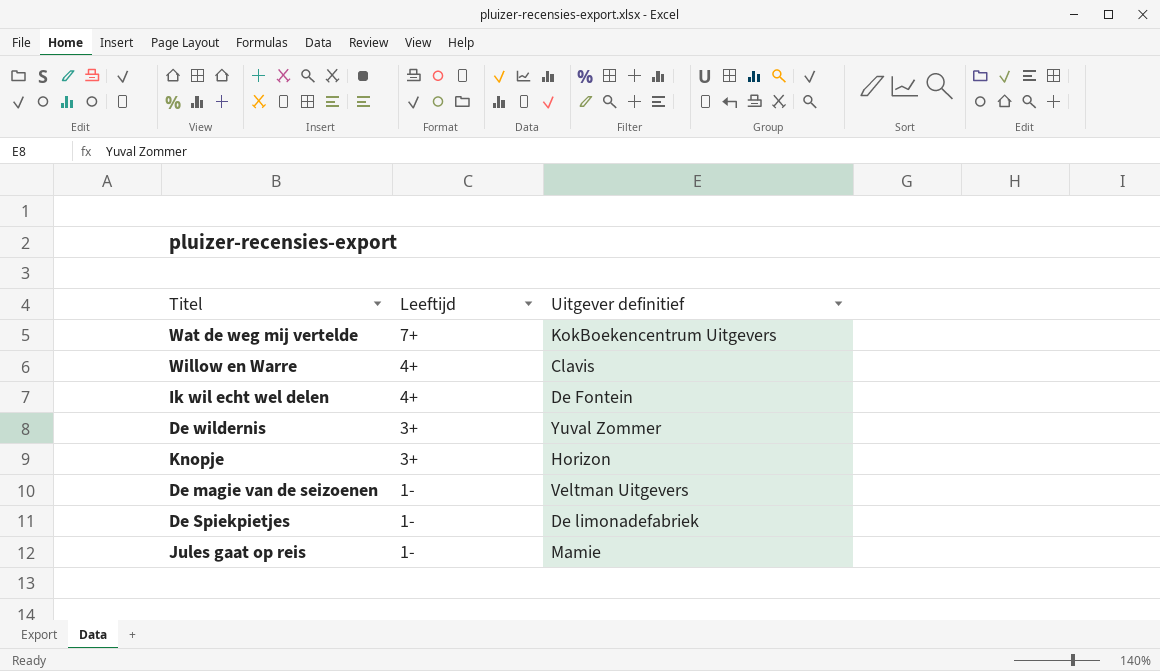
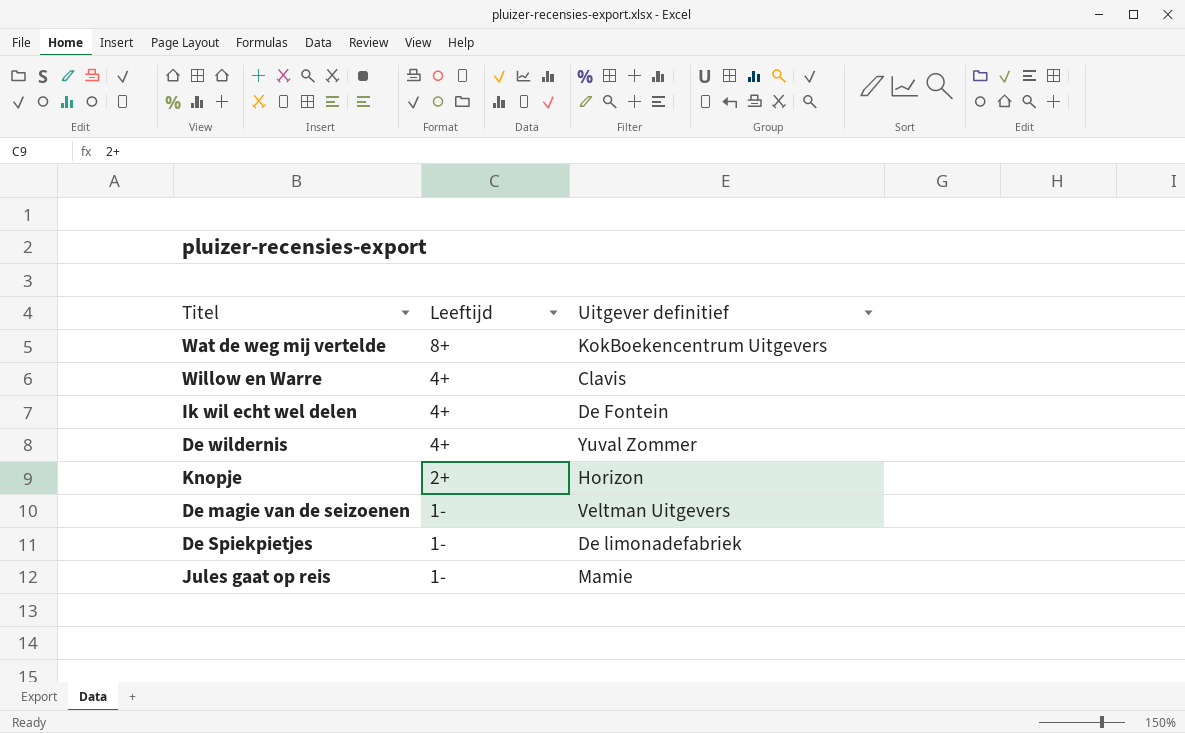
Wat de weg mij vertelde | Leeftijd: 7+ -> 8+
De wildernis | Leeftijd: 3+ -> 4+
Knopje | Leeftijd: 3+ -> 2+

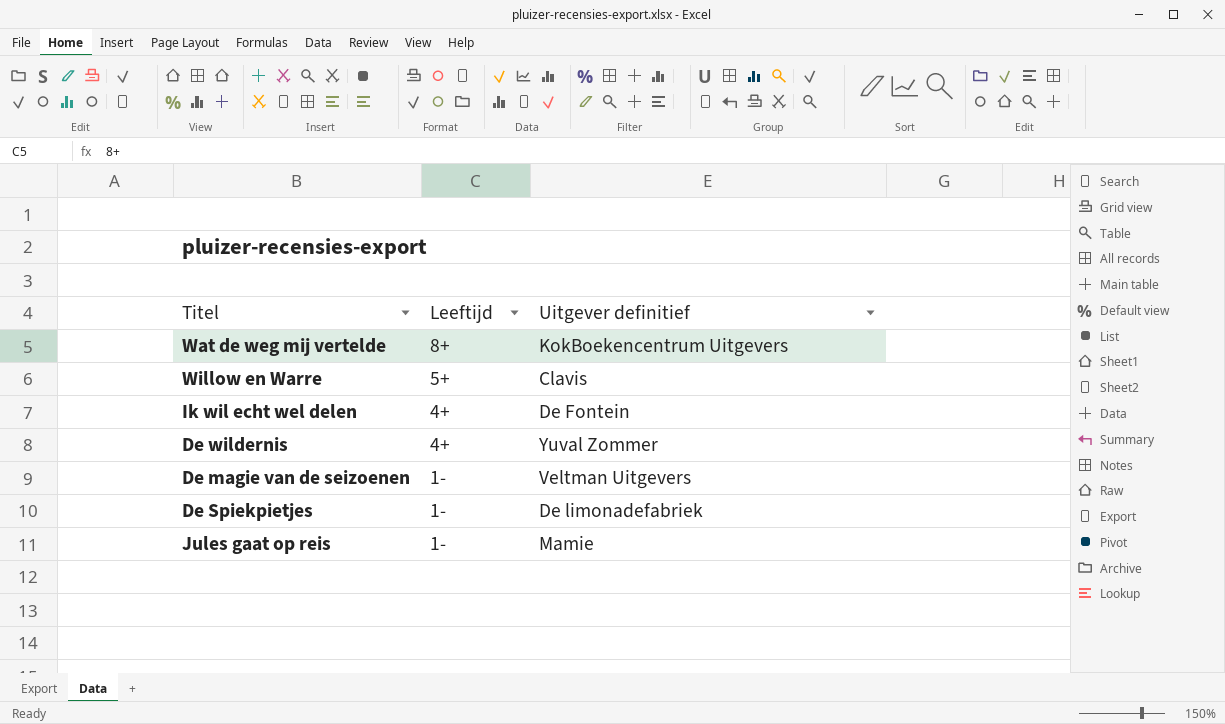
row Knopje: 2+ | Horizon -> none
Willow en Warre | Leeftijd: 4+ -> 5+

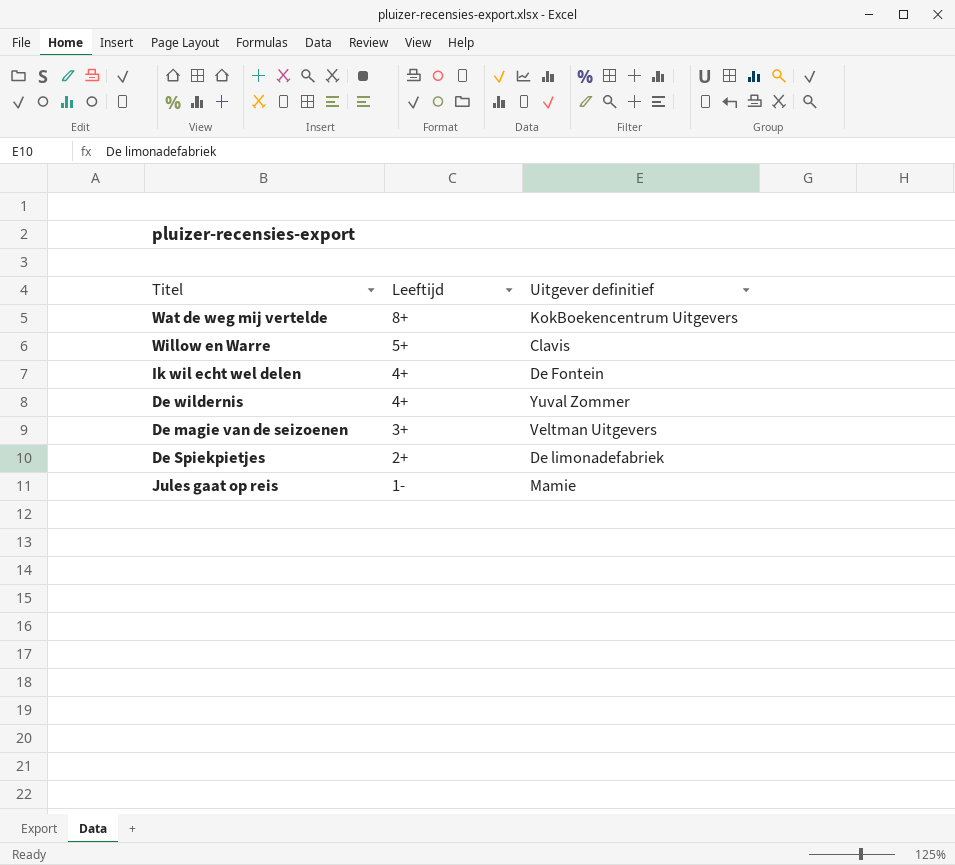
De magie van de seizoenen | Leeftijd: 1- -> 3+
De Spiekpietjes | Leeftijd: 1- -> 2+

